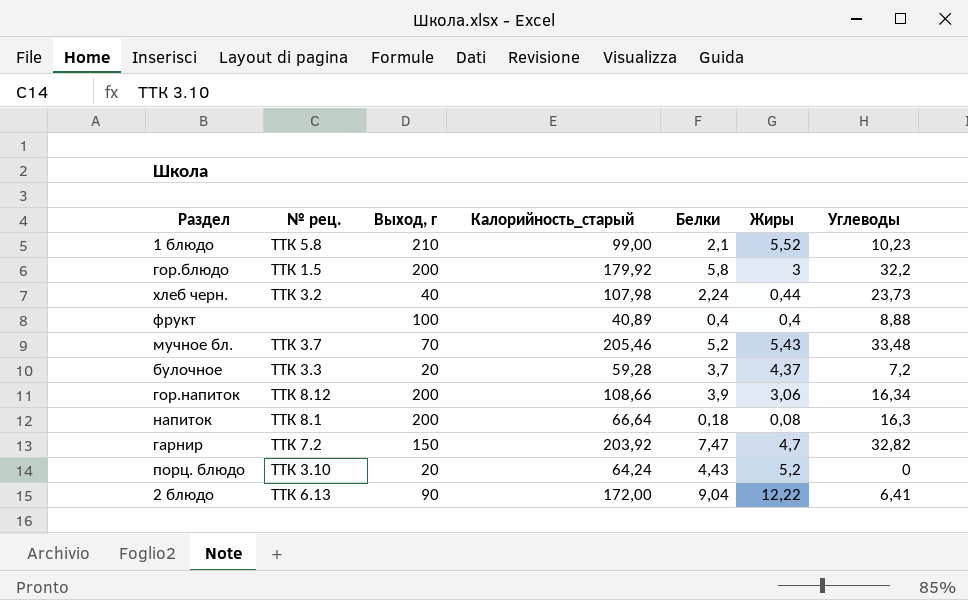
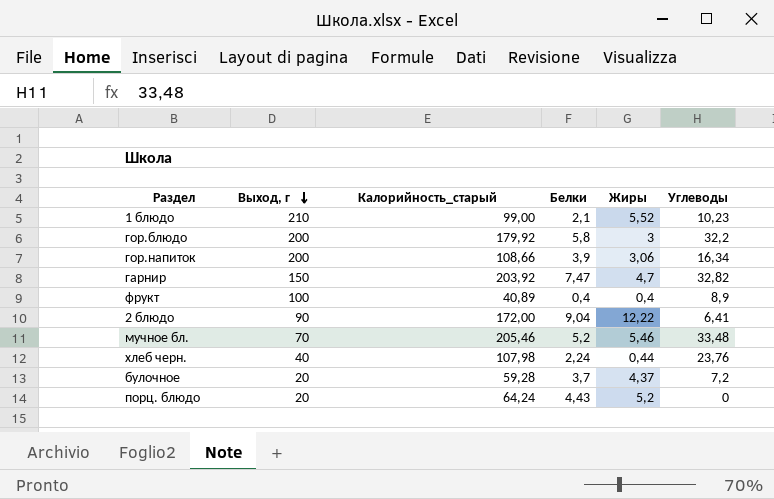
row order: none -> Выход, г descending
column № рец. | position: 2 -> none
row напиток: ТТК 8.1 | 200 | 66,64 | 0,18 | 0,08 | 16,3 -> none
фрукт | Углеводы: 8,88 -> 8,9
мучное бл. | Жиры: 5,43 -> 5,46
хлеб черн. | Углеводы: 23,73 -> 23,76

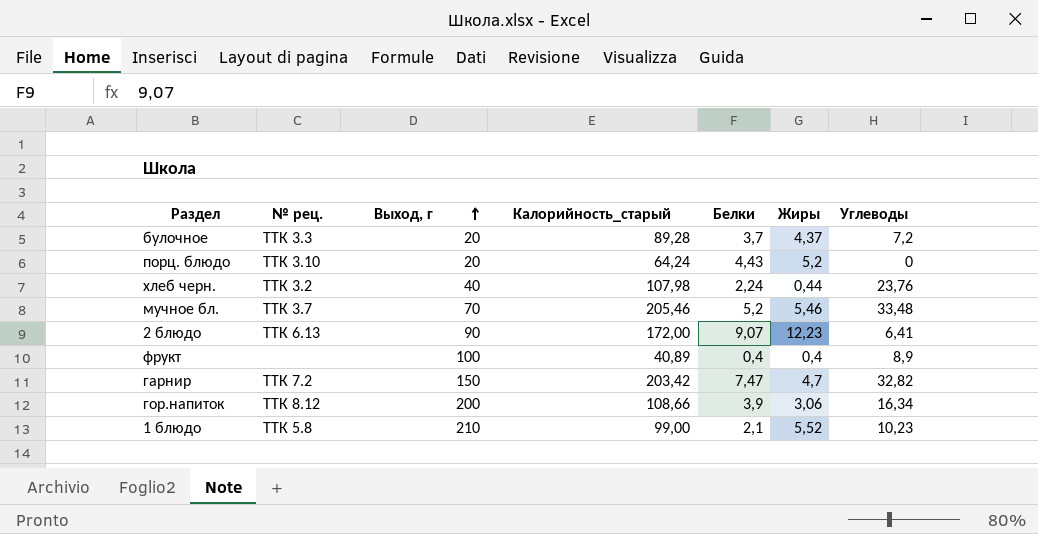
row order: Выход, г descending -> Выход, г ascending
column № рец. | position: none -> 2
row гор.блюдо: 200 | 179,92 | 5,8 | 3 | 32,2 -> none
булочное | Калорийность_старый: 59,28 -> 89,28
2 блюдо | Белки: 9,04 -> 9,07
2 блюдо | Жиры: 12,22 -> 12,23
гарнир | Калорийность_старый: 203,92 -> 203,42

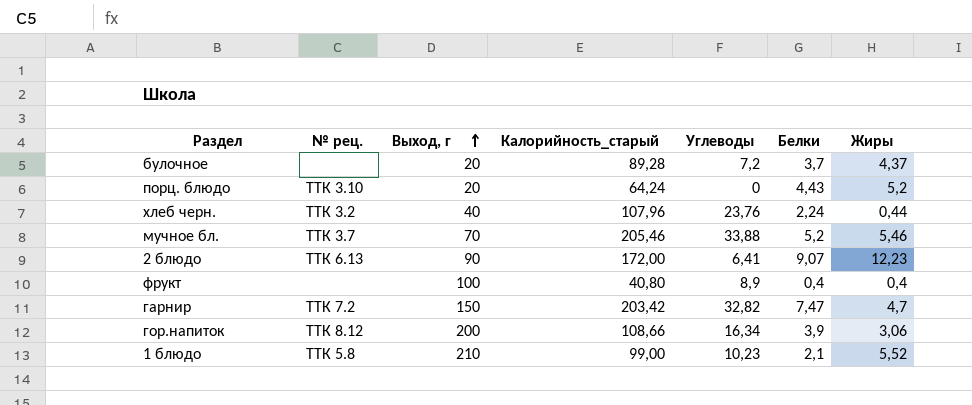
column Углеводы | position: 7 -> 5
булочное | № рец.: ТТК 3.3 -> none
хлеб черн. | Калорийность_старый: 107,98 -> 107,96
мучное бл. | Углеводы: 33,48 -> 33,88
фрукт | Калорийность_старый: 40,89 -> 40,80

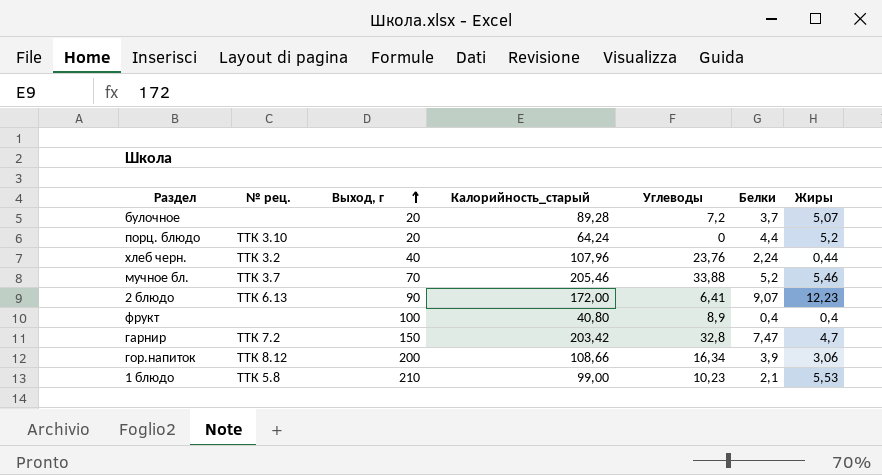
булочное | Жиры: 4,37 -> 5,07
порц. блюдо | Белки: 4,43 -> 4,4
гарнир | Углеводы: 32,82 -> 32,8
1 блюдо | Жиры: 5,52 -> 5,53

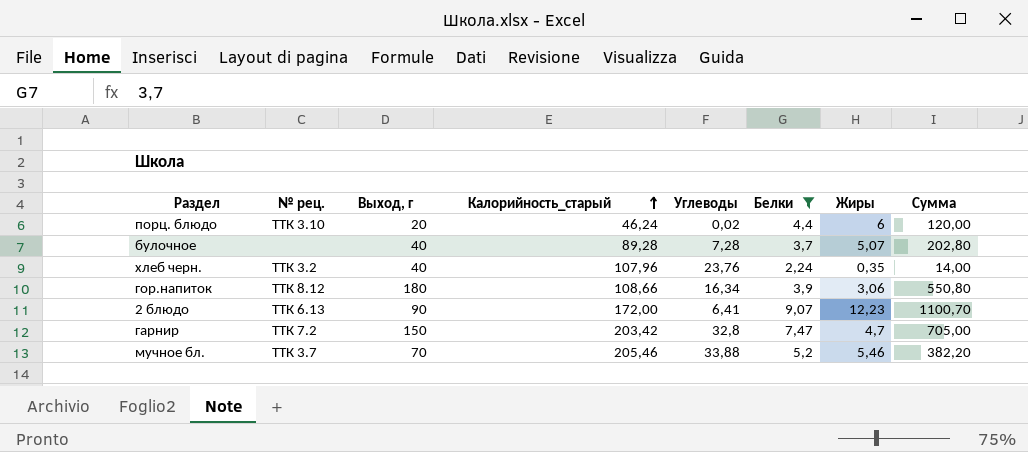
filter: none -> Белки >= 2,24
row order: Выход, г ascending -> Калорийность_старый ascending
column Сумма | formula: none -> [Выход, г] * [Жиры]
порц. блюдо | Калорийность_старый: 64,24 -> 46,24
порц. блюдо | Углеводы: 0 -> 0,02
порц. блюдо | Жиры: 5,2 -> 6
булочное | Выход, г: 20 -> 40
булочное | Углеводы: 7,2 -> 7,28
хлеб черн. | Жиры: 0,44 -> 0,35
гор.напиток | Выход, г: 200 -> 180

